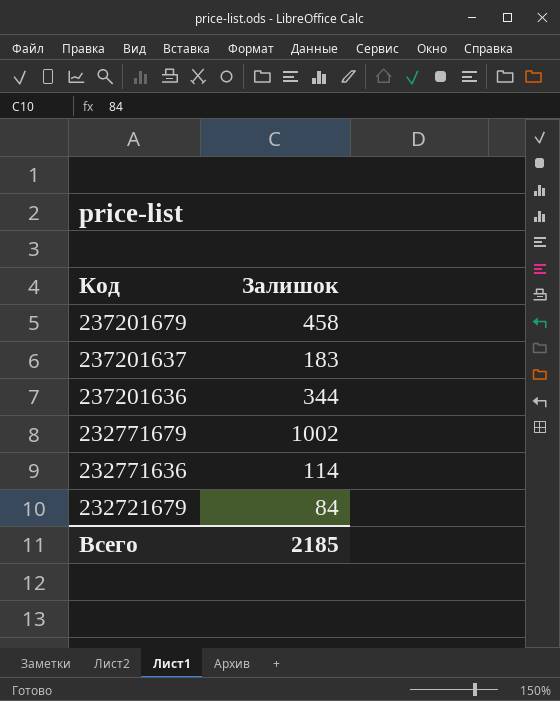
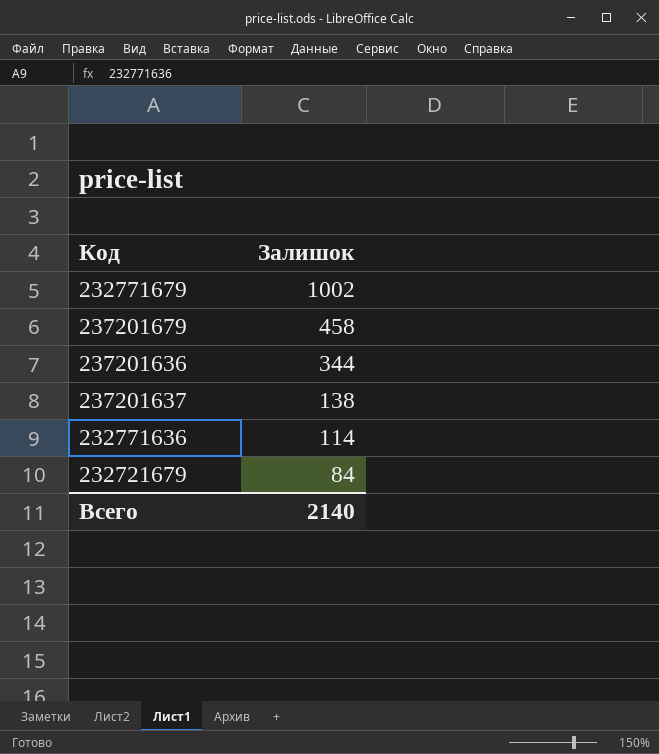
row order: Код descending -> Залишок descending
237201637 | Залишок: 183 -> 138
Всего | Залишок: 2185 -> 2140

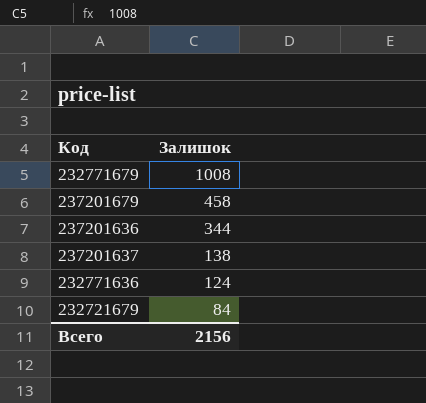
232771679 | Залишок: 1002 -> 1008
232771636 | Залишок: 114 -> 124
Всего | Залишок: 2140 -> 2156

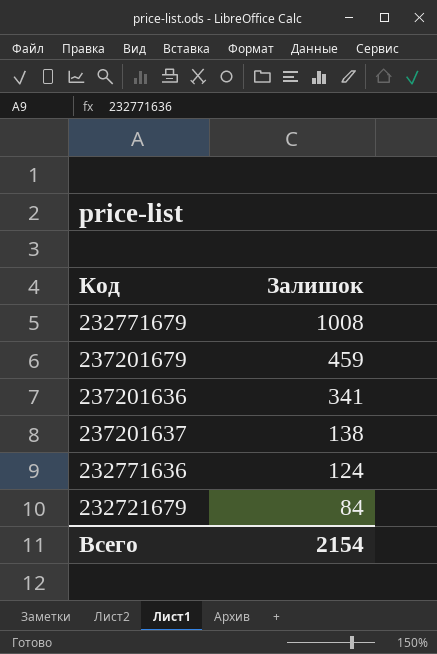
237201679 | Залишок: 458 -> 459
237201636 | Залишок: 344 -> 341
Всего | Залишок: 2156 -> 2154

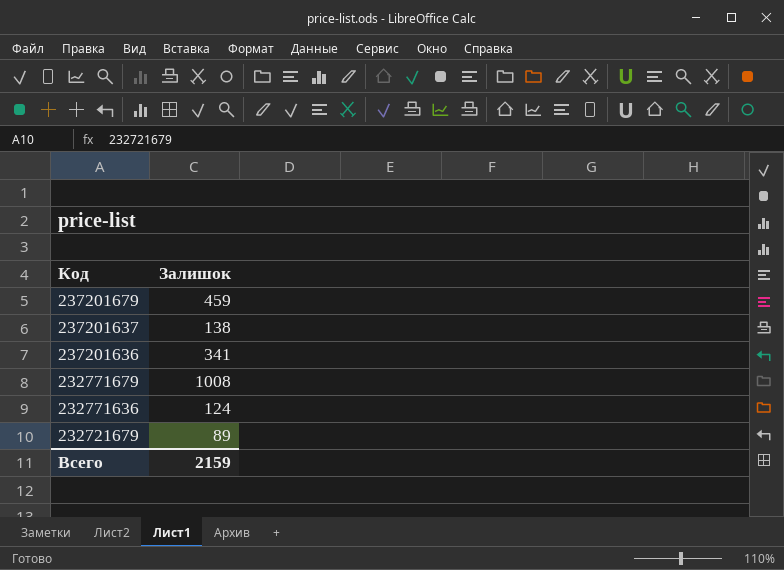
row order: Залишок descending -> Код descending
232721679 | Залишок: 84 -> 89
Всего | Залишок: 2154 -> 2159

